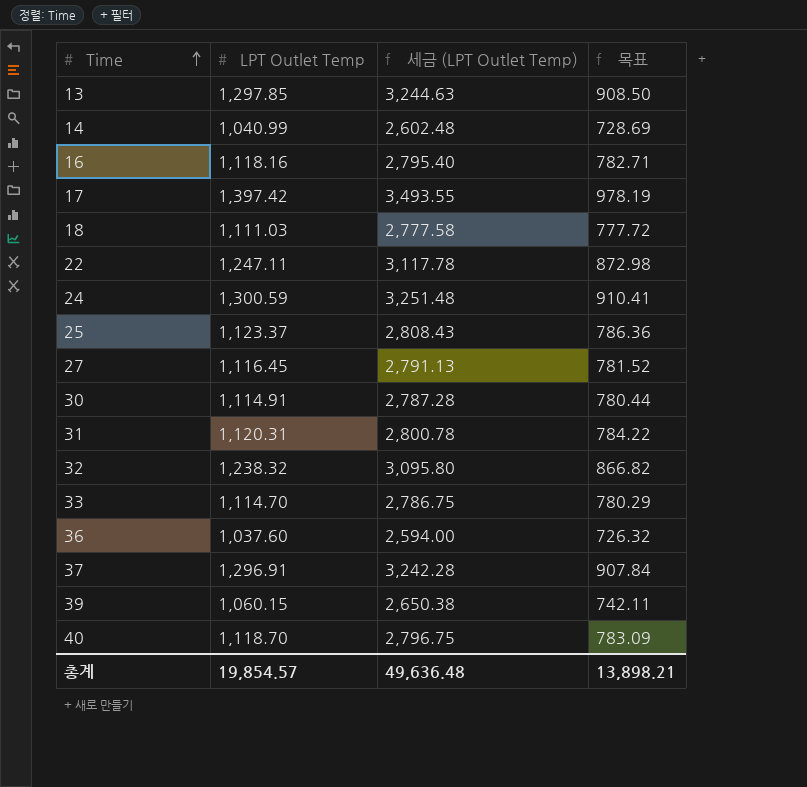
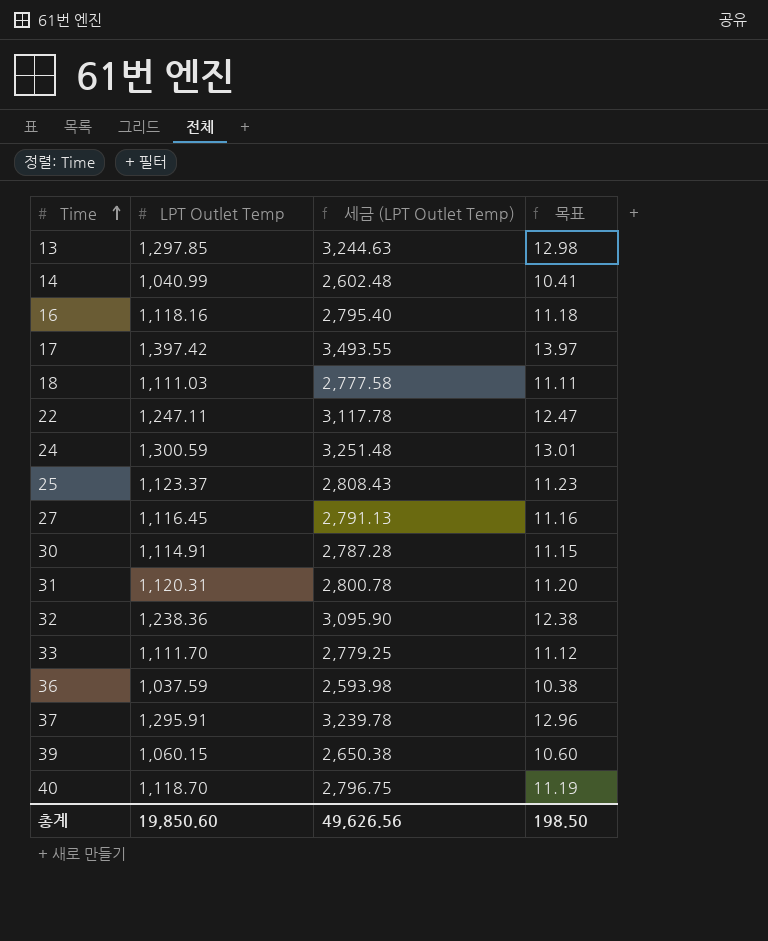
column 목표 | formula: [LPT Outlet Temp] * 0.7 -> [LPT Outlet Temp] * 0.01
32 | LPT Outlet Temp: 1,238.32 -> 1,238.36
32 | 세금 (LPT Outlet Temp): 3,095.80 -> 3,095.90
33 | LPT Outlet Temp: 1,114.70 -> 1,111.70
33 | 세금 (LPT Outlet Temp): 2,786.75 -> 2,779.25
36 | LPT Outlet Temp: 1,037.60 -> 1,037.59
36 | 세금 (LPT Outlet Temp): 2,594.00 -> 2,593.98
37 | LPT Outlet Temp: 1,296.91 -> 1,295.91
37 | 세금 (LPT Outlet Temp): 3,242.28 -> 3,239.78
총계 | LPT Outlet Temp: 19,854.57 -> 19,850.60
총계 | 세금 (LPT Outlet Temp): 49,636.48 -> 49,626.56
총계 | 목표: 13,898.21 -> 198.50

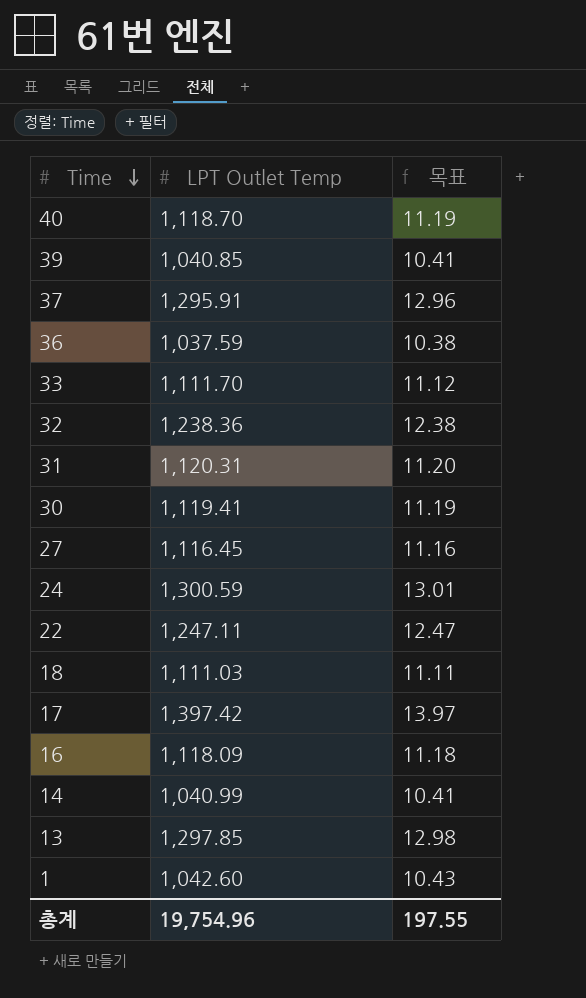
row order: Time ascending -> Time descending
column 세금 (LPT Outlet Temp) | formula: [LPT Outlet Temp] * 2.5 -> none
row 25: 1,123.37 | 2,808.43 | 11.23 -> none
39 | LPT Outlet Temp: 1,060.15 -> 1,040.85
39 | 목표: 10.60 -> 10.41
30 | LPT Outlet Temp: 1,114.91 -> 1,119.41
30 | 목표: 11.15 -> 11.19
16 | LPT Outlet Temp: 1,118.16 -> 1,118.09
row 1: none -> 1,042.60 | 10.43
총계 | LPT Outlet Temp: 19,850.60 -> 19,754.96
총계 | 목표: 198.50 -> 197.55

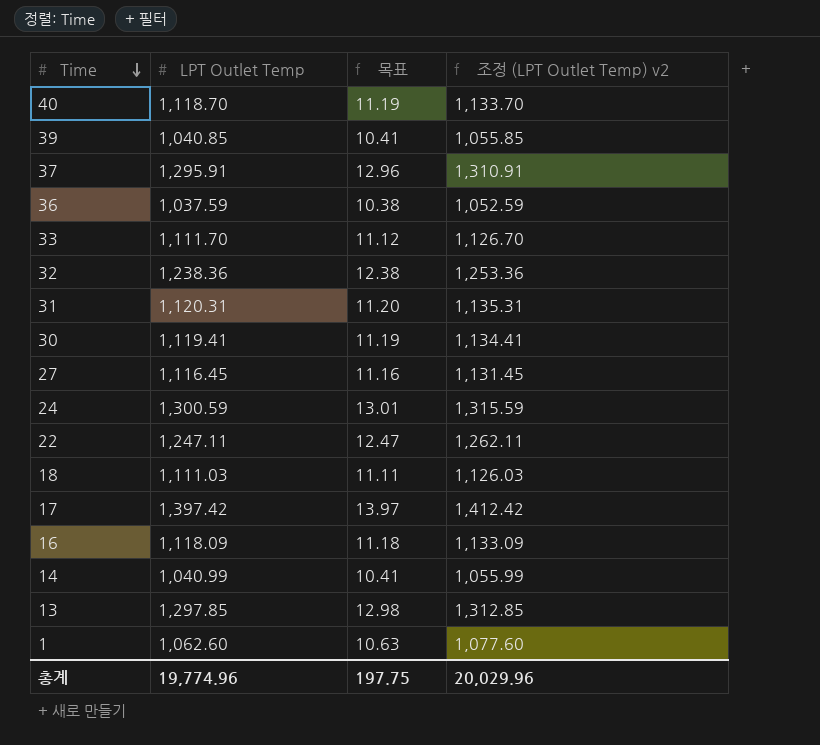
column 조정 (LPT Outlet Temp) v2 | formula: none -> [LPT Outlet Temp] + 15
1 | LPT Outlet Temp: 1,042.60 -> 1,062.60
1 | 목표: 10.43 -> 10.63
총계 | LPT Outlet Temp: 19,754.96 -> 19,774.96
총계 | 목표: 197.55 -> 197.75

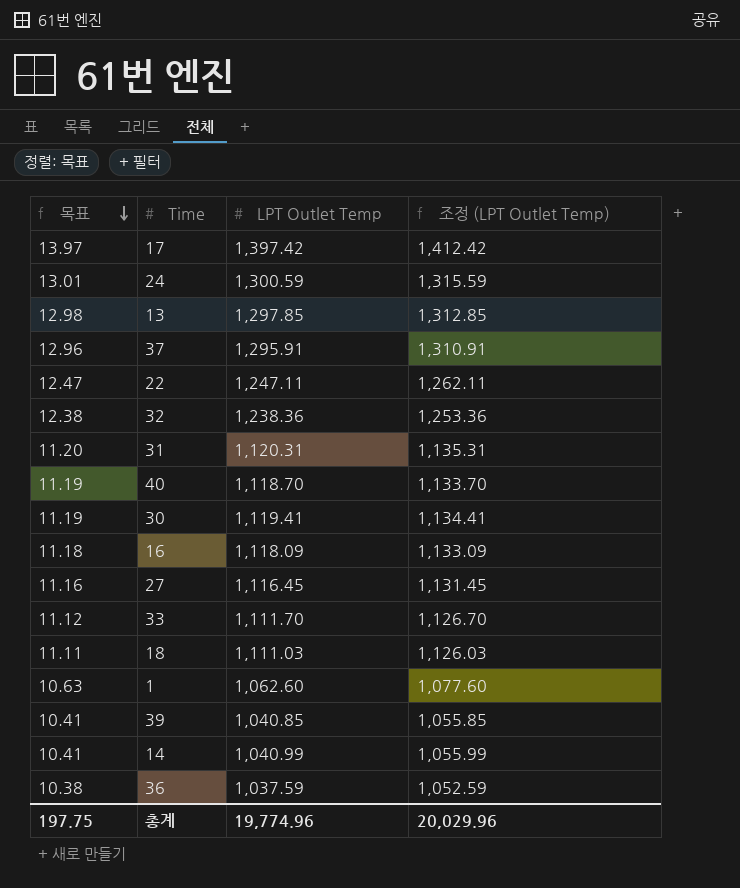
row order: Time descending -> 목표 descending
column 목표 | position: 3 -> 1
column name: 조정 (LPT Outlet Temp) v2 -> 조정 (LPT Outlet Temp)

